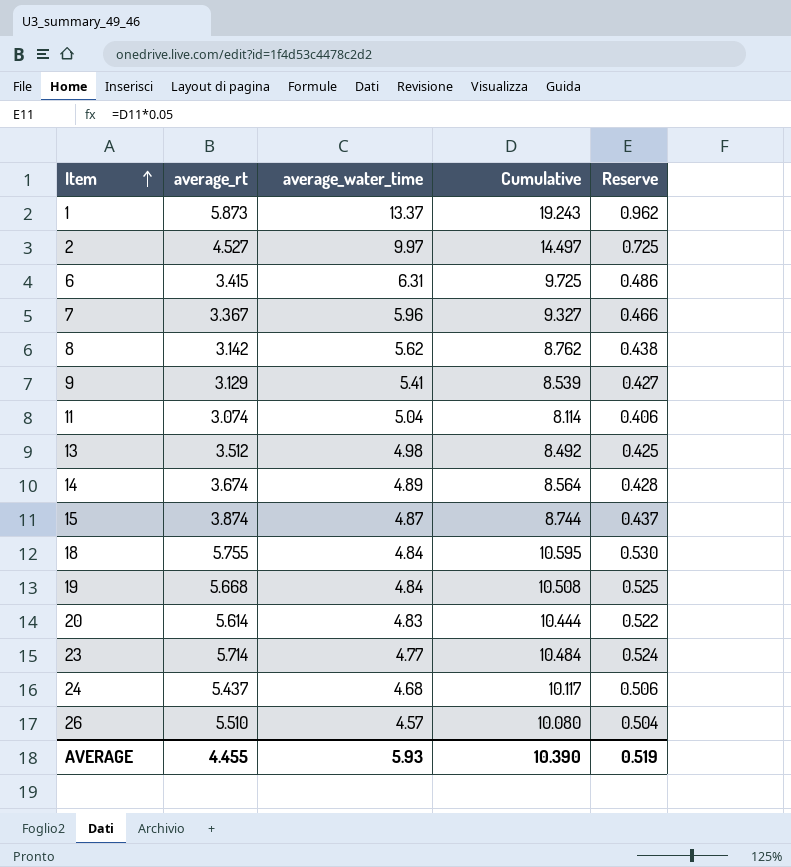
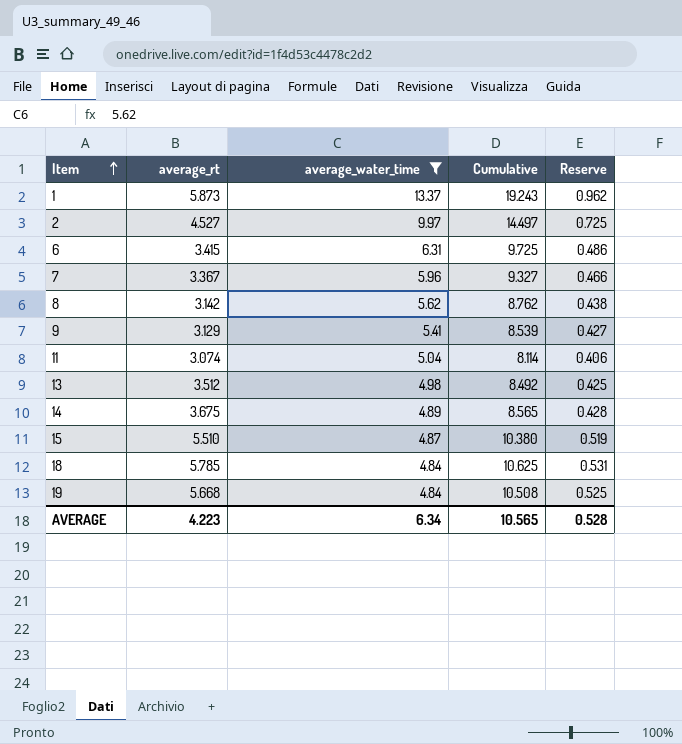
filter: none -> average_water_time >= 4.84
14 | average_rt: 3.674 -> 3.675
14 | Cumulative: 8.564 -> 8.565
15 | average_rt: 3.874 -> 5.510
15 | Cumulative: 8.744 -> 10.380
15 | Reserve: 0.437 -> 0.519
18 | average_rt: 5.755 -> 5.785
18 | Cumulative: 10.595 -> 10.625
18 | Reserve: 0.530 -> 0.531
AVERAGE | average_rt: 4.455 -> 4.223
AVERAGE | average_water_time: 5.93 -> 6.34
AVERAGE | Cumulative: 10.390 -> 10.565
AVERAGE | Reserve: 0.519 -> 0.528

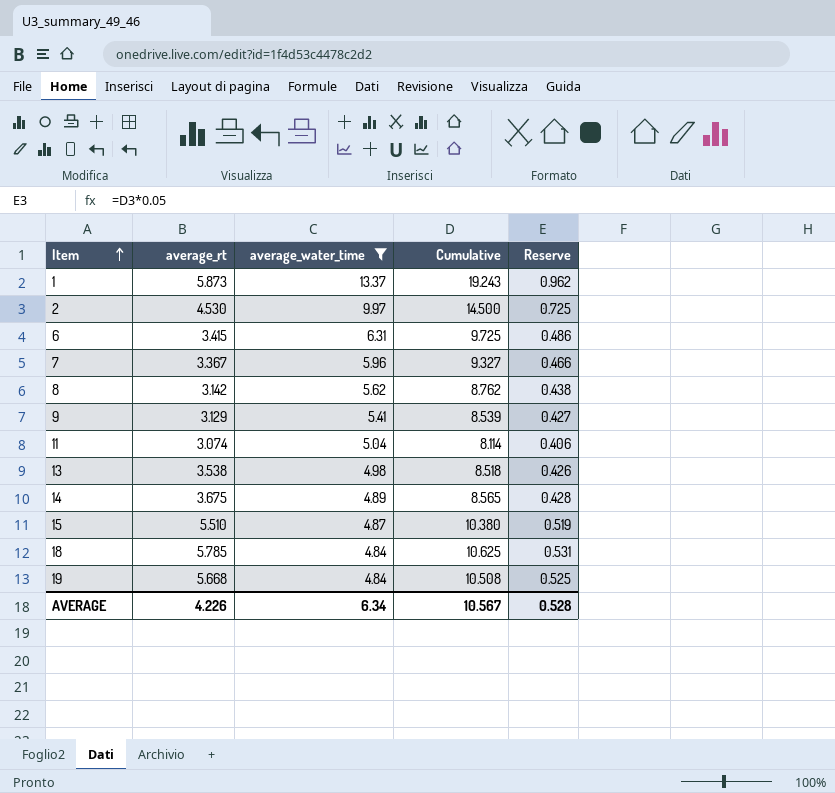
2 | average_rt: 4.527 -> 4.530
2 | Cumulative: 14.497 -> 14.500
13 | average_rt: 3.512 -> 3.538
13 | Cumulative: 8.492 -> 8.518
13 | Reserve: 0.425 -> 0.426
AVERAGE | average_rt: 4.223 -> 4.226
AVERAGE | Cumulative: 10.565 -> 10.567

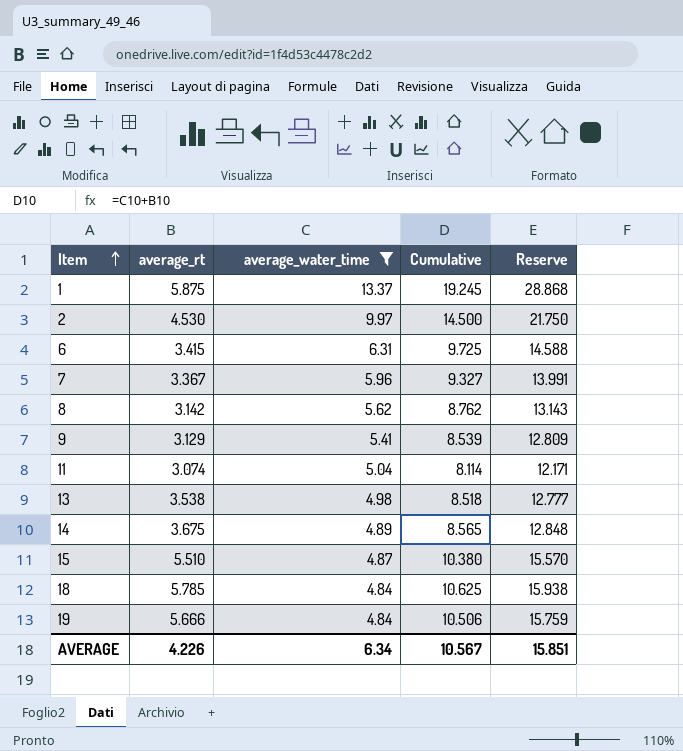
column Reserve | formula: [Cumulative] * 0.05 -> [Cumulative] * 1.5
1 | average_rt: 5.873 -> 5.875
1 | Cumulative: 19.243 -> 19.245
19 | average_rt: 5.668 -> 5.666
19 | Cumulative: 10.508 -> 10.506
AVERAGE | Reserve: 0.528 -> 15.851

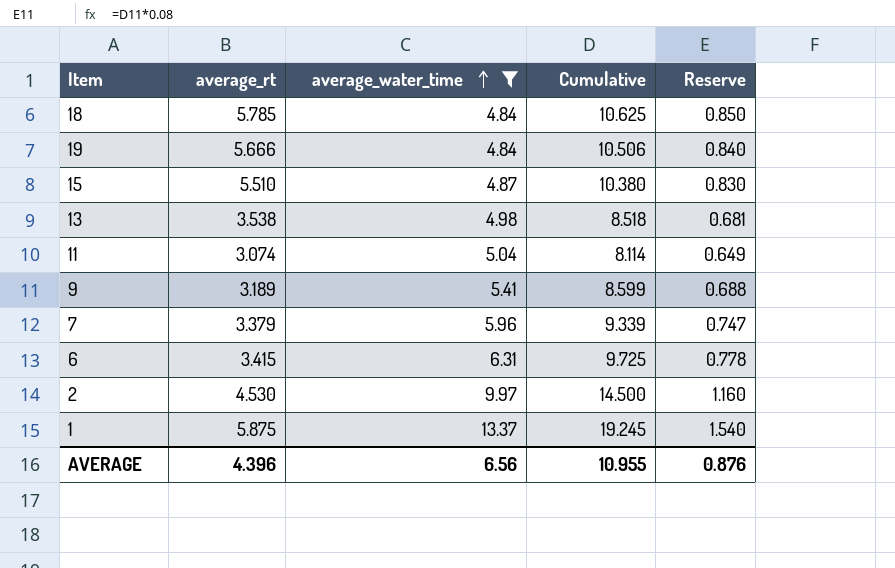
row order: Item ascending -> average_water_time ascending
column Reserve | formula: [Cumulative] * 1.5 -> [Cumulative] * 0.08
row 8: 3.142 | 5.62 | 8.762 | 13.143 -> none
row 14: 3.675 | 4.89 | 8.565 | 12.848 -> none
9 | average_rt: 3.129 -> 3.189
9 | Cumulative: 8.539 -> 8.599
7 | average_rt: 3.367 -> 3.379
7 | Cumulative: 9.327 -> 9.339
AVERAGE | average_rt: 4.226 -> 4.396
AVERAGE | average_water_time: 6.34 -> 6.56
AVERAGE | Cumulative: 10.567 -> 10.955
AVERAGE | Reserve: 15.851 -> 0.876

